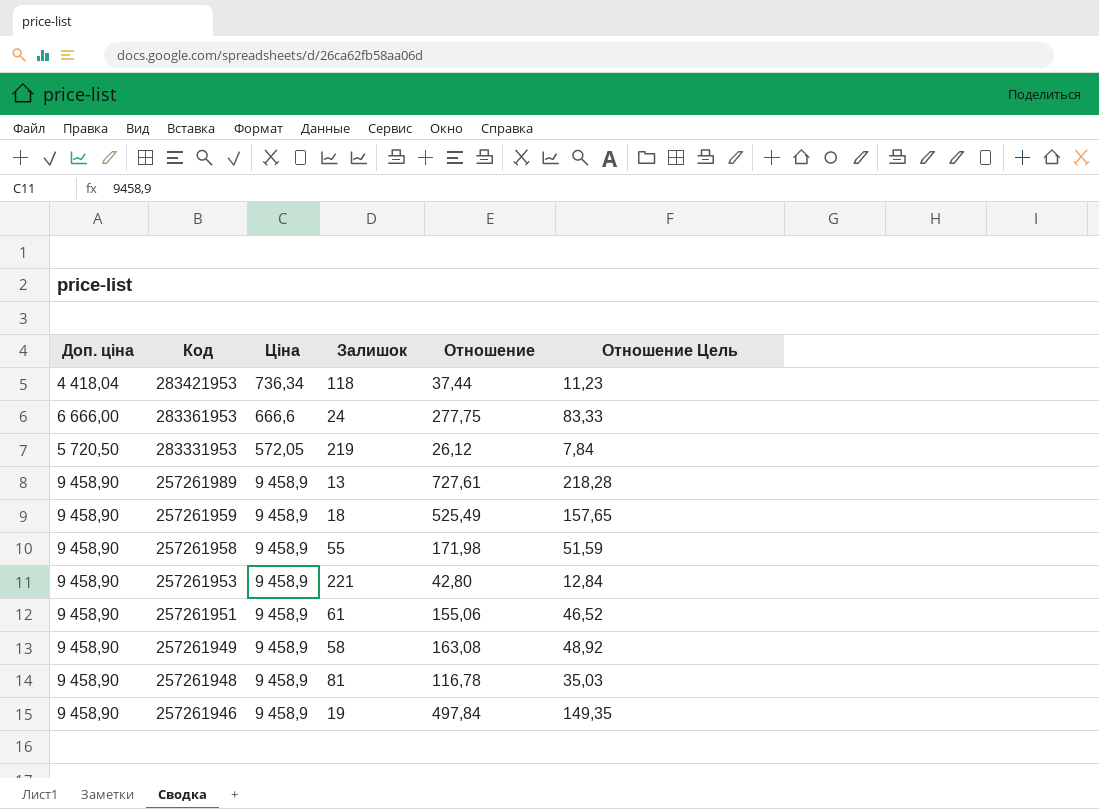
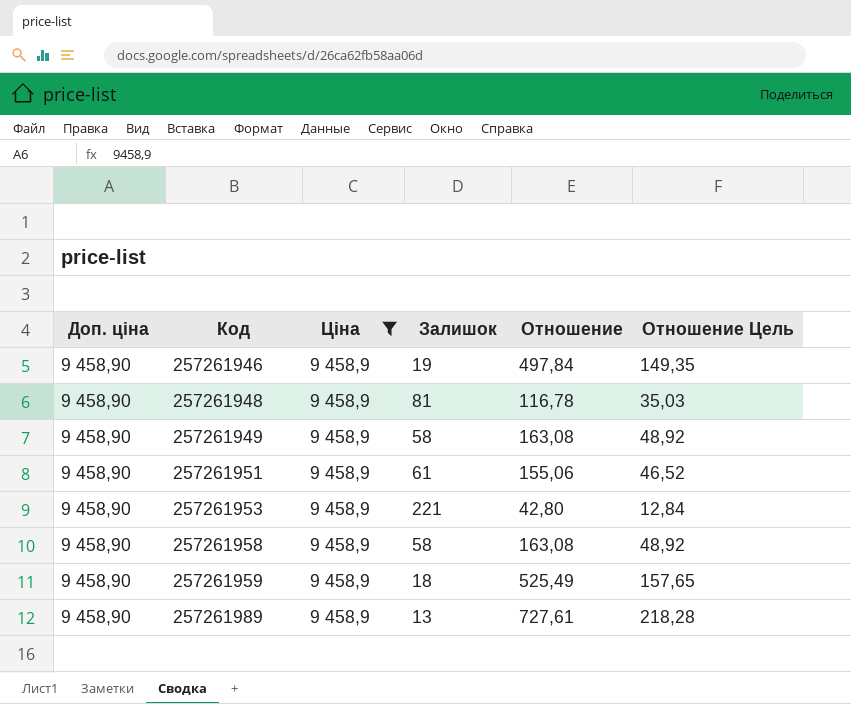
filter: none -> Ціна = 9 458,9
row order: Код descending -> Код ascending
257261958 | Залишок: 55 -> 58
257261958 | Отношение: 171,98 -> 163,08
257261958 | Отношение Цель: 51,59 -> 48,92

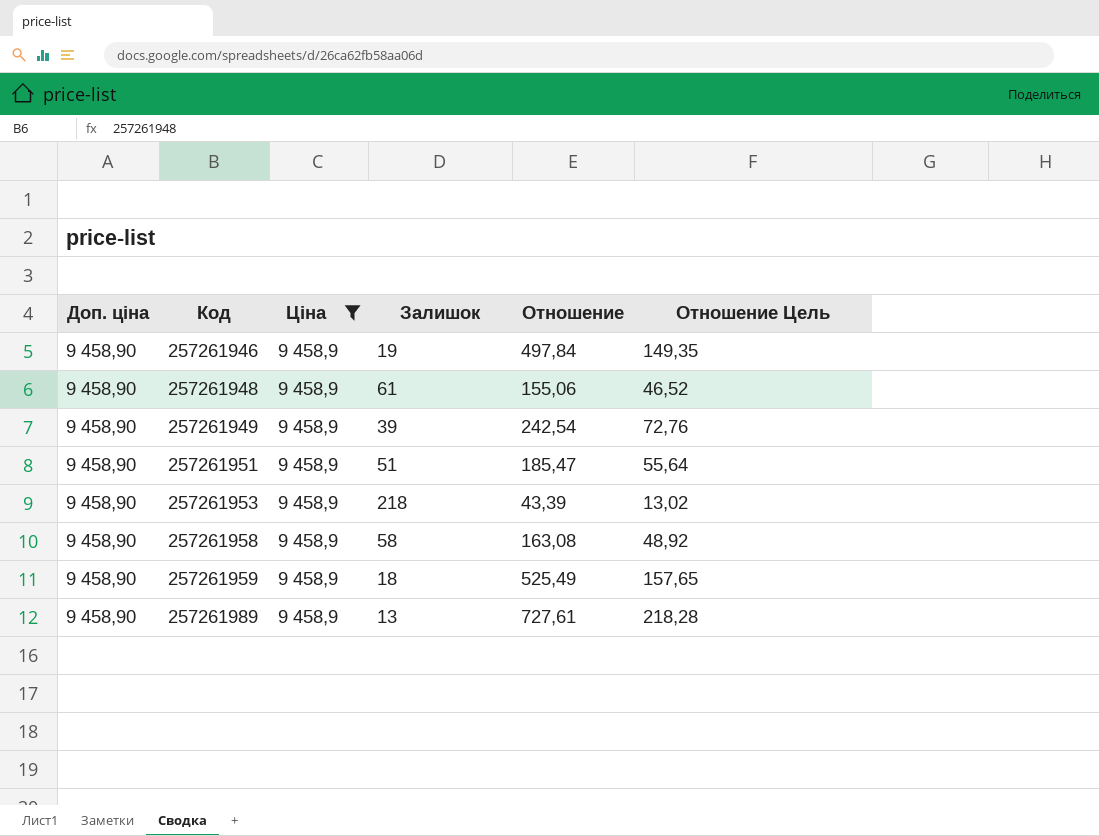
257261948 | Залишок: 81 -> 61
257261948 | Отношение: 116,78 -> 155,06
257261948 | Отношение Цель: 35,03 -> 46,52
257261949 | Залишок: 58 -> 39
257261949 | Отношение: 163,08 -> 242,54
257261949 | Отношение Цель: 48,92 -> 72,76
257261951 | Залишок: 61 -> 51
257261951 | Отношение: 155,06 -> 185,47
257261951 | Отношение Цель: 46,52 -> 55,64
257261953 | Залишок: 221 -> 218
257261953 | Отношение: 42,80 -> 43,39
257261953 | Отношение Цель: 12,84 -> 13,02

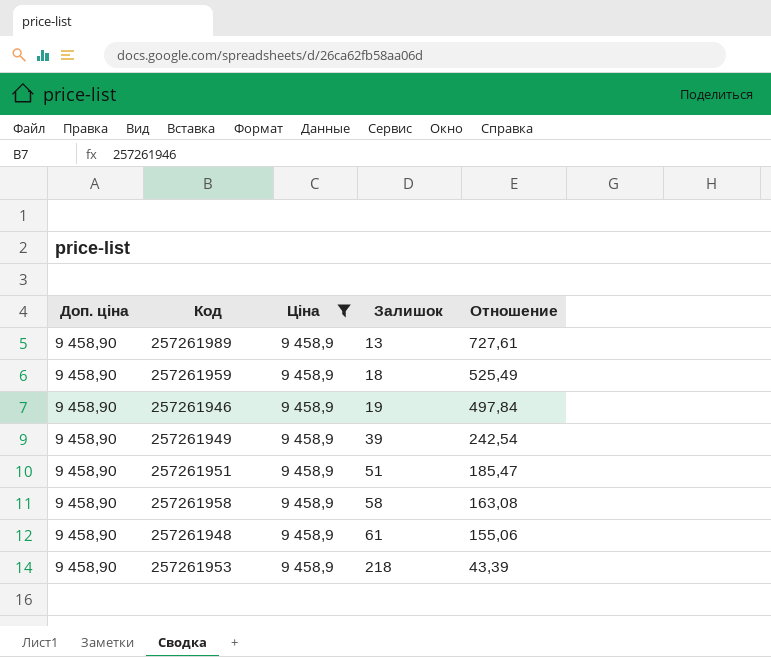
row order: Код ascending -> Залишок ascending
column Отношение Цель | formula: [Отношение] * 0,3 -> none

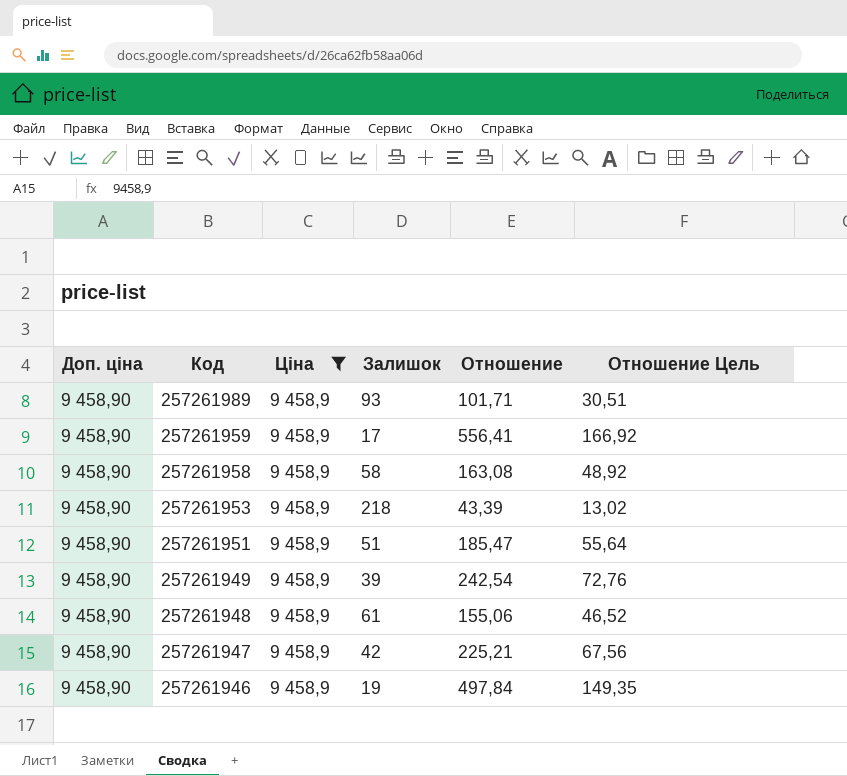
row order: Залишок ascending -> Код descending
column Отношение Цель | formula: none -> [Отношение] * 0,3
257261989 | Залишок: 13 -> 93
257261989 | Отношение: 727,61 -> 101,71
257261959 | Залишок: 18 -> 17
257261959 | Отношение: 525,49 -> 556,41
row 257261947: none -> 9 458,90 | 9 458,9 | 42 | 225,21 | 67,56

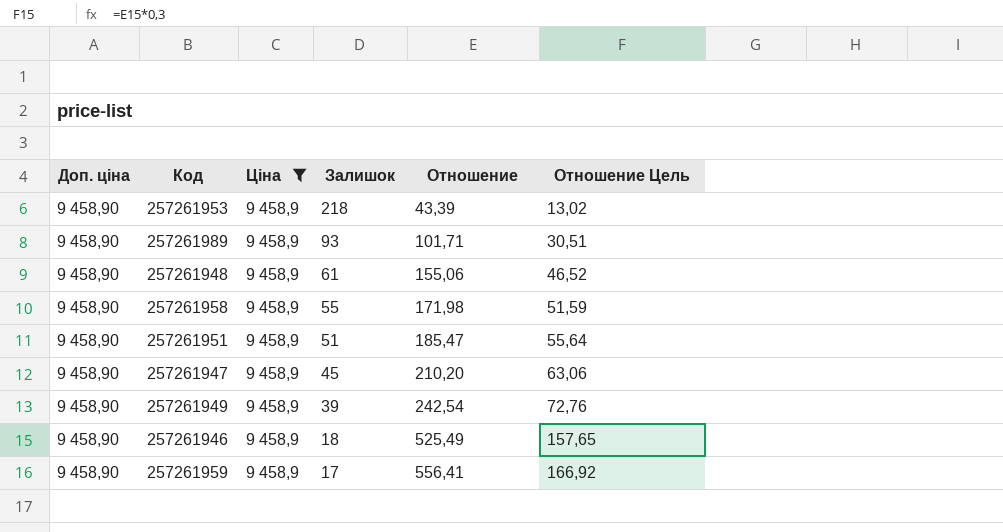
row order: Код descending -> Залишок descending
257261958 | Залишок: 58 -> 55
257261958 | Отношение: 163,08 -> 171,98
257261958 | Отношение Цель: 48,92 -> 51,59
257261947 | Залишок: 42 -> 45
257261947 | Отношение: 225,21 -> 210,20
257261947 | Отношение Цель: 67,56 -> 63,06
257261946 | Залишок: 19 -> 18
257261946 | Отношение: 497,84 -> 525,49
257261946 | Отношение Цель: 149,35 -> 157,65

